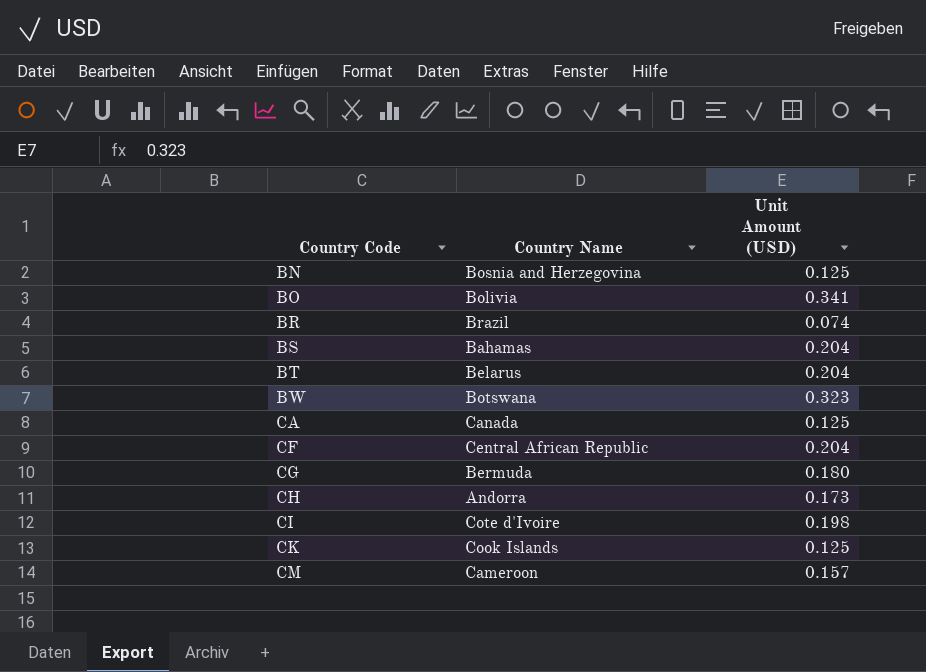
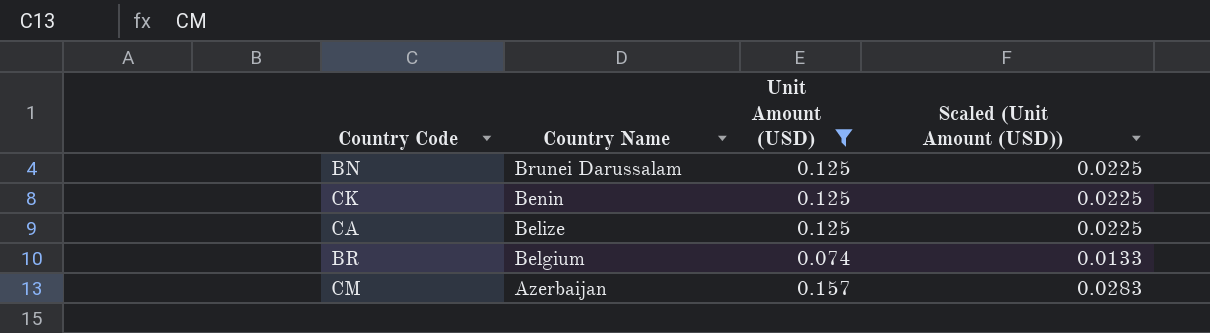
filter: none -> Unit Amount (USD) <= 0.157
row order: Country Code ascending -> Country Name descending
column Scaled (Unit Amount (USD)) | formula: none -> [Unit Amount (USD)] * 0.18
BN | Country Name: Bosnia and Herzegovina -> Brunei Darussalam
CK | Country Name: Cook Islands -> Benin
CA | Country Name: Canada -> Belize
BR | Country Name: Brazil -> Belgium
CM | Country Name: Cameroon -> Azerbaijan

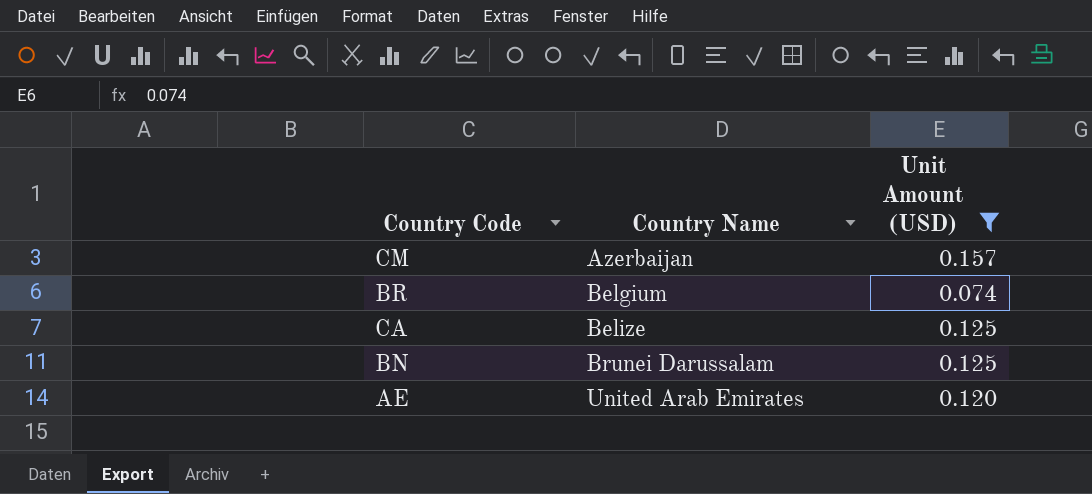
row order: Country Name descending -> Country Name ascending
column Scaled (Unit Amount (USD)) | formula: [Unit Amount (USD)] * 0.18 -> none
row CK: Benin | 0.125 | 0.0225 -> none
row AE: none -> United Arab Emirates | 0.120

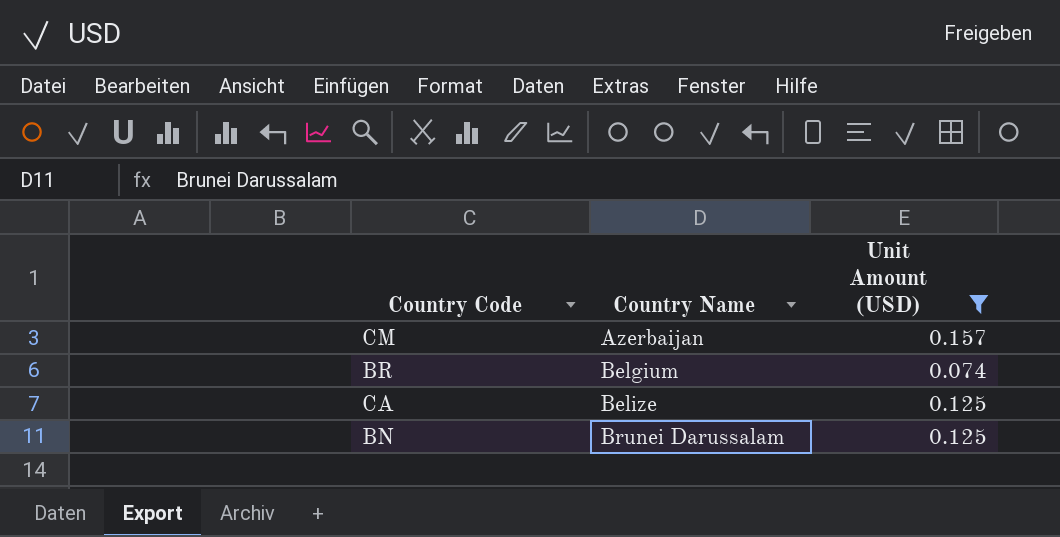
row AE: United Arab Emirates | 0.120 -> none

